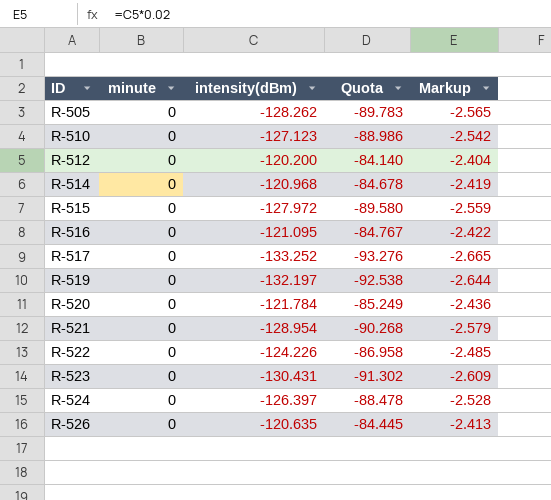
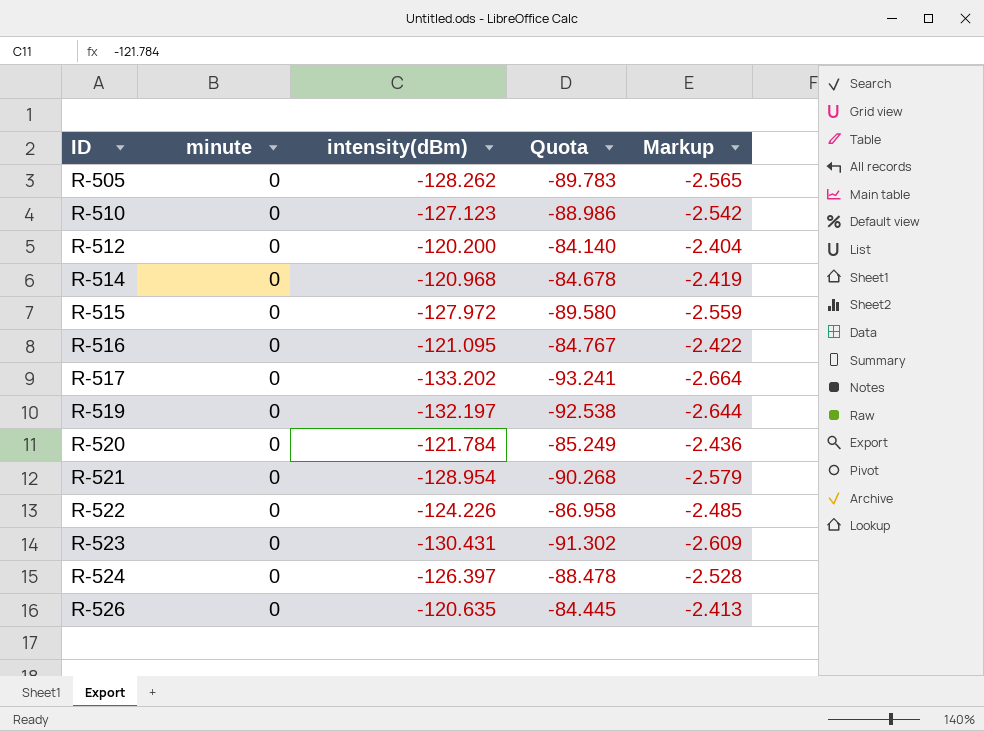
R-517 | intensity(dBm): -133.252 -> -133.202
R-517 | Quota: -93.276 -> -93.241
R-517 | Markup: -2.665 -> -2.664

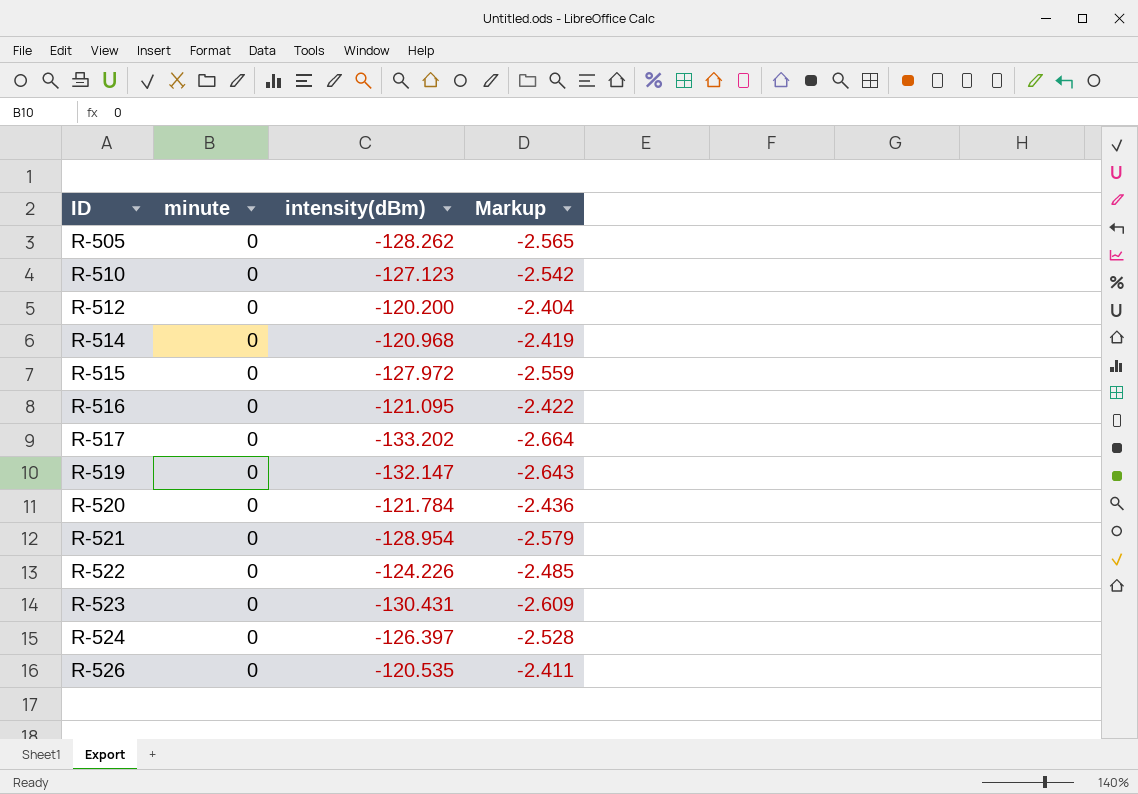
column Quota | formula: [intensity(dBm)] * 0.7 -> none
R-519 | intensity(dBm): -132.197 -> -132.147
R-519 | Markup: -2.644 -> -2.643
R-526 | intensity(dBm): -120.635 -> -120.535
R-526 | Markup: -2.413 -> -2.411

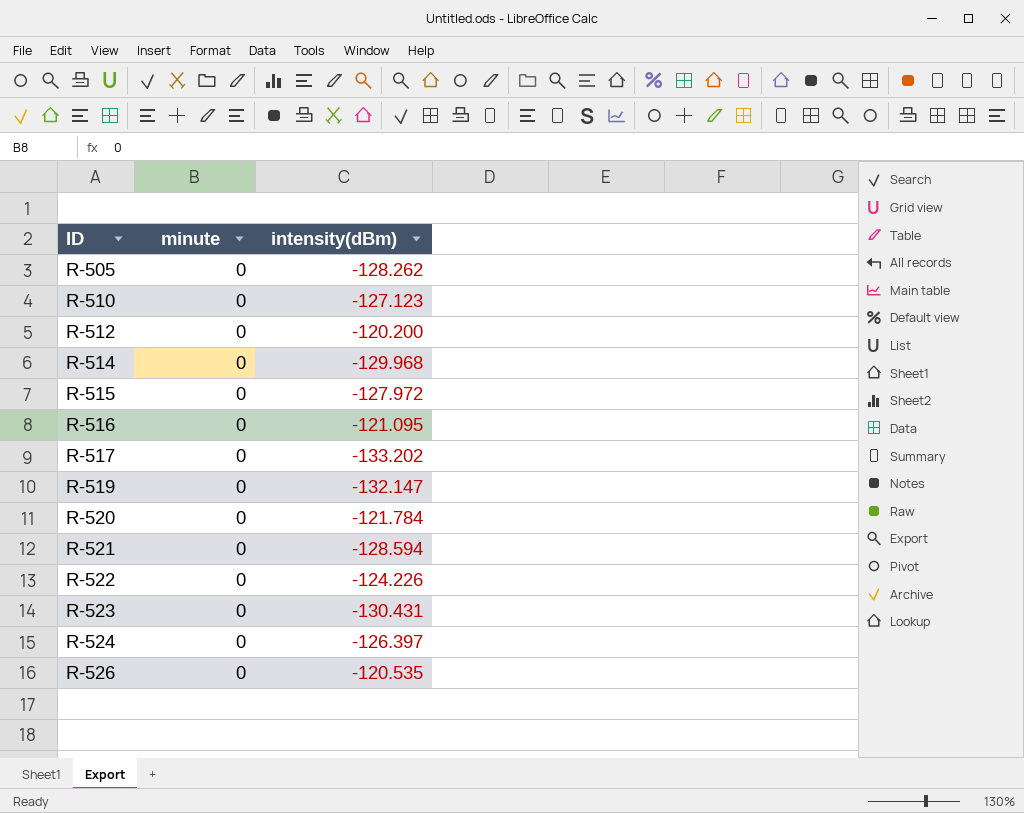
column Markup | formula: [intensity(dBm)] * 0.02 -> none
R-514 | intensity(dBm): -120.968 -> -129.968
R-521 | intensity(dBm): -128.954 -> -128.594

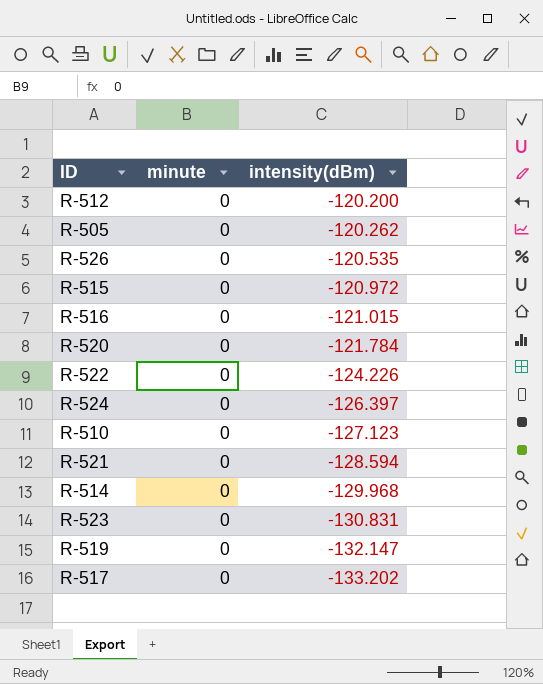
row order: ID ascending -> intensity(dBm) descending
R-505 | intensity(dBm): -128.262 -> -120.262
R-515 | intensity(dBm): -127.972 -> -120.972
R-516 | intensity(dBm): -121.095 -> -121.015
R-523 | intensity(dBm): -130.431 -> -130.831

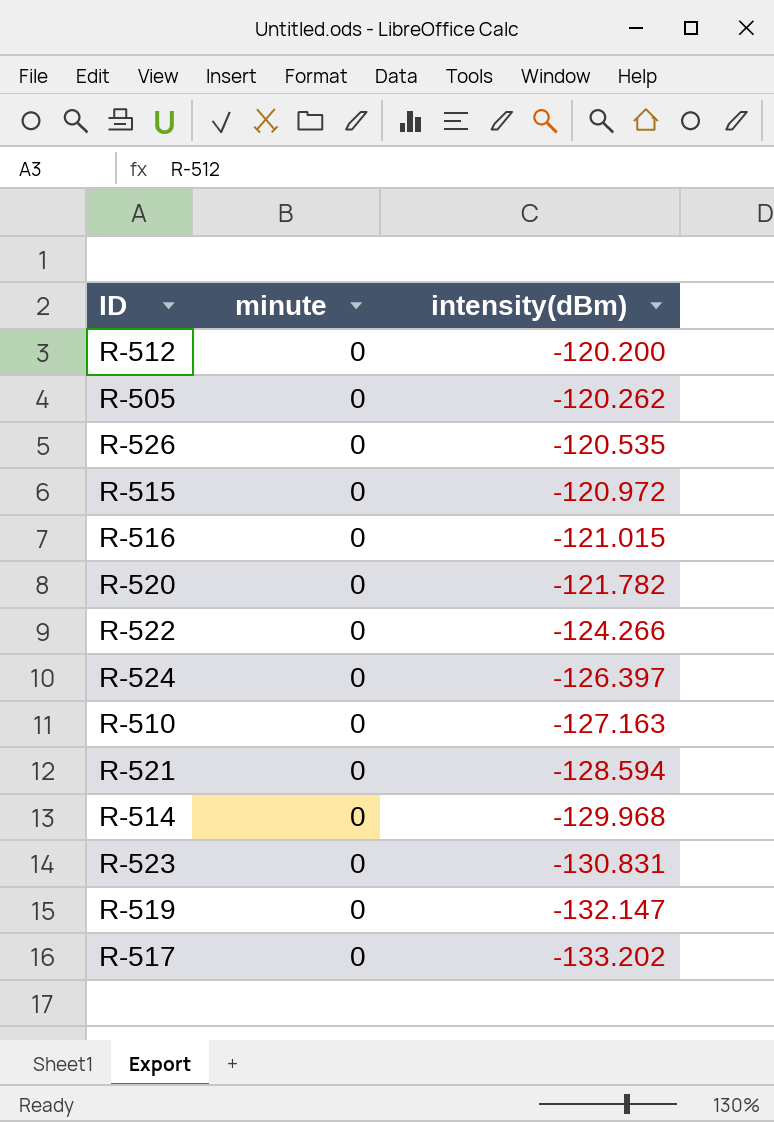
R-520 | intensity(dBm): -121.784 -> -121.782
R-522 | intensity(dBm): -124.226 -> -124.266
R-510 | intensity(dBm): -127.123 -> -127.163

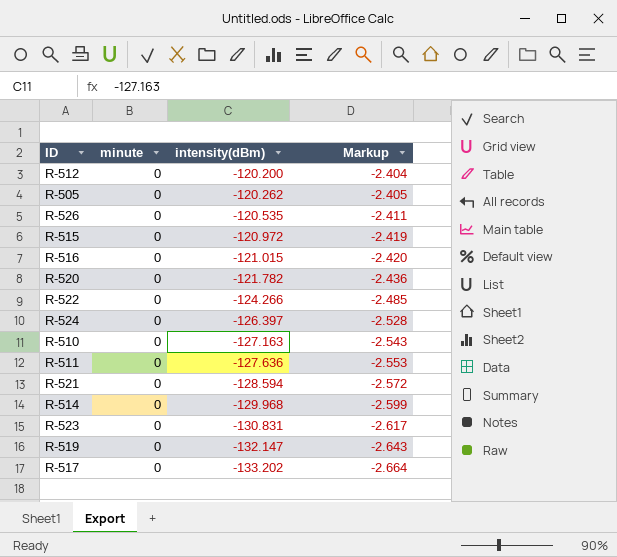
column Markup | formula: none -> [intensity(dBm)] * 0.02
row R-511: none -> 0 | -127.636 | -2.553

